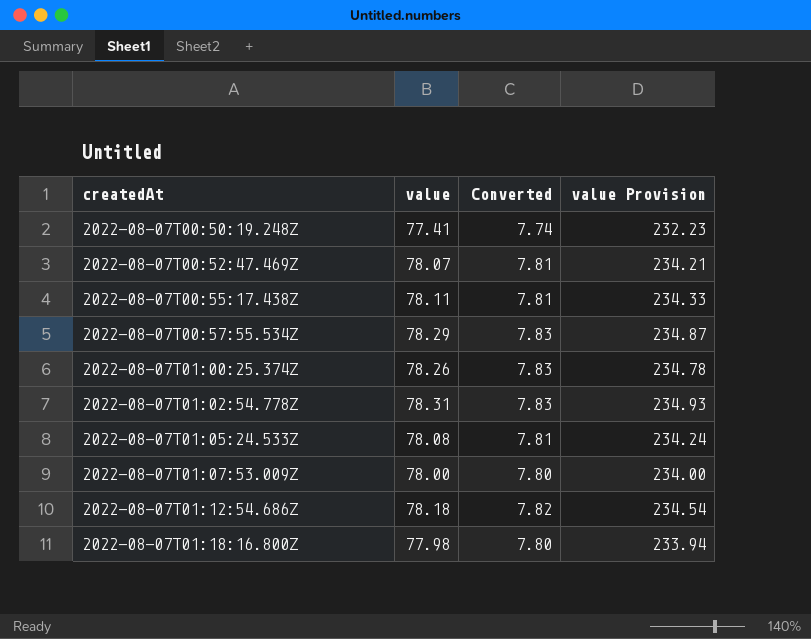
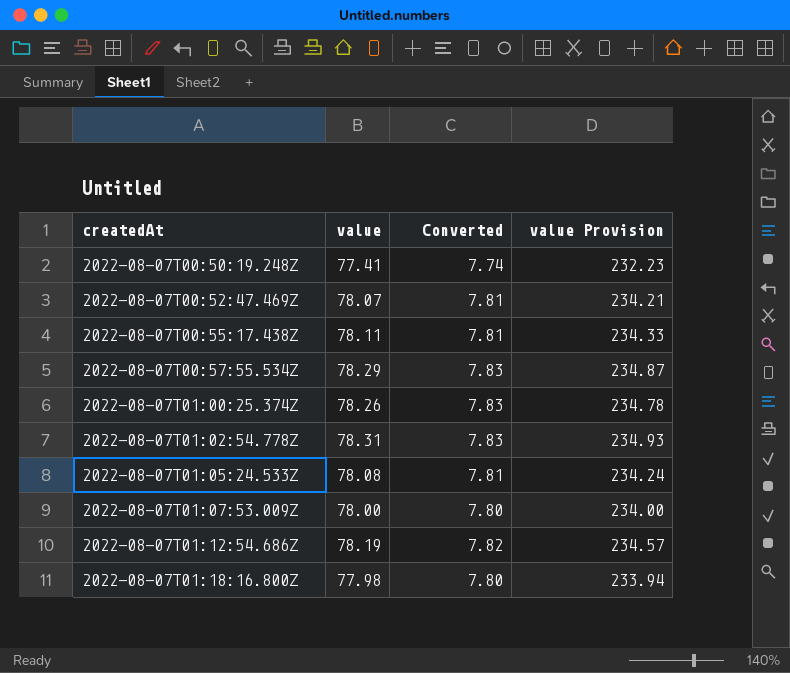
2022-08-07T01:12:54.686Z | value: 78.18 -> 78.19
2022-08-07T01:12:54.686Z | value Provision: 234.54 -> 234.57

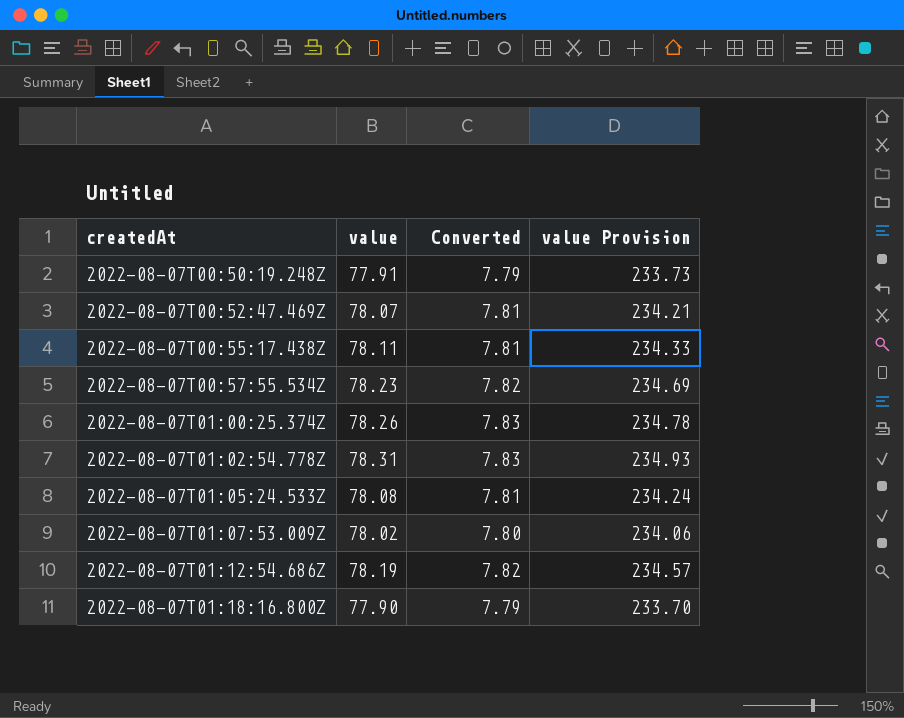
2022-08-07T00:50:19.248Z | value: 77.41 -> 77.91
2022-08-07T00:50:19.248Z | Converted: 7.74 -> 7.79
2022-08-07T00:50:19.248Z | value Provision: 232.23 -> 233.73
2022-08-07T00:57:55.534Z | value: 78.29 -> 78.23
2022-08-07T00:57:55.534Z | Converted: 7.83 -> 7.82
2022-08-07T00:57:55.534Z | value Provision: 234.87 -> 234.69
2022-08-07T01:07:53.009Z | value: 78.00 -> 78.02
2022-08-07T01:07:53.009Z | value Provision: 234.00 -> 234.06
2022-08-07T01:18:16.800Z | value: 77.98 -> 77.90
2022-08-07T01:18:16.800Z | Converted: 7.80 -> 7.79
2022-08-07T01:18:16.800Z | value Provision: 233.94 -> 233.70

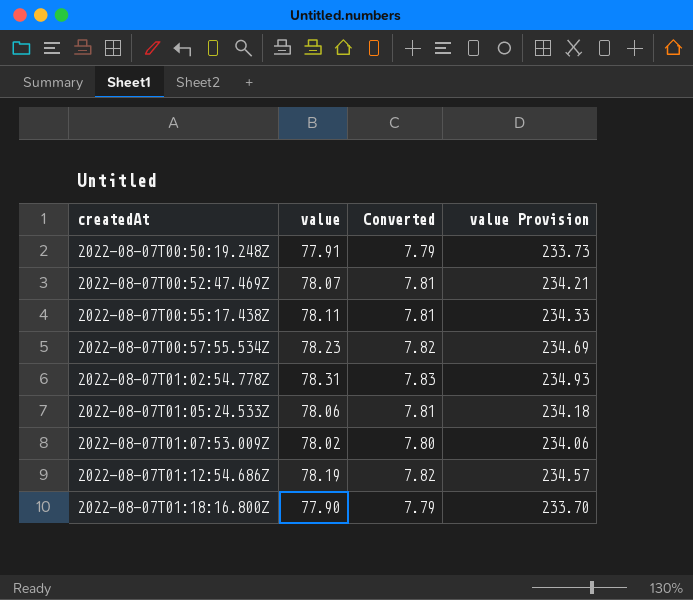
row 2022-08-07T01:00:25.374Z: 78.26 | 7.83 | 234.78 -> none
2022-08-07T01:05:24.533Z | value: 78.08 -> 78.06
2022-08-07T01:05:24.533Z | value Provision: 234.24 -> 234.18

